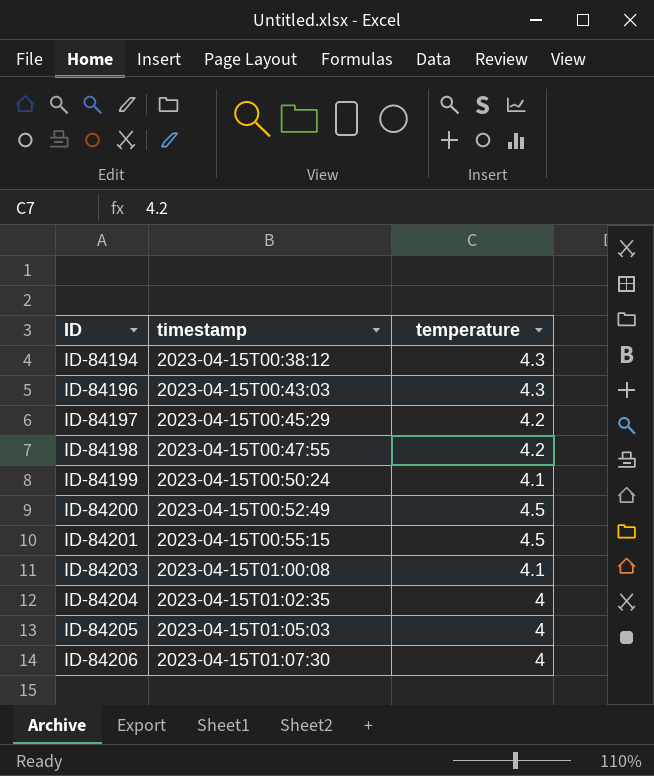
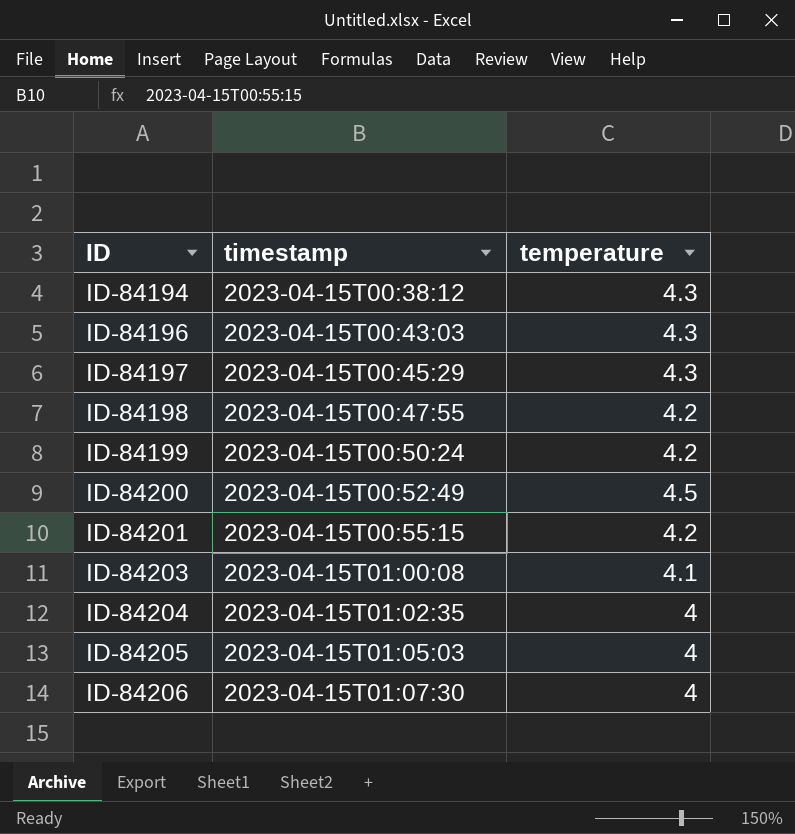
ID-84197 | temperature: 4.2 -> 4.3
ID-84199 | temperature: 4.1 -> 4.2
ID-84201 | temperature: 4.5 -> 4.2

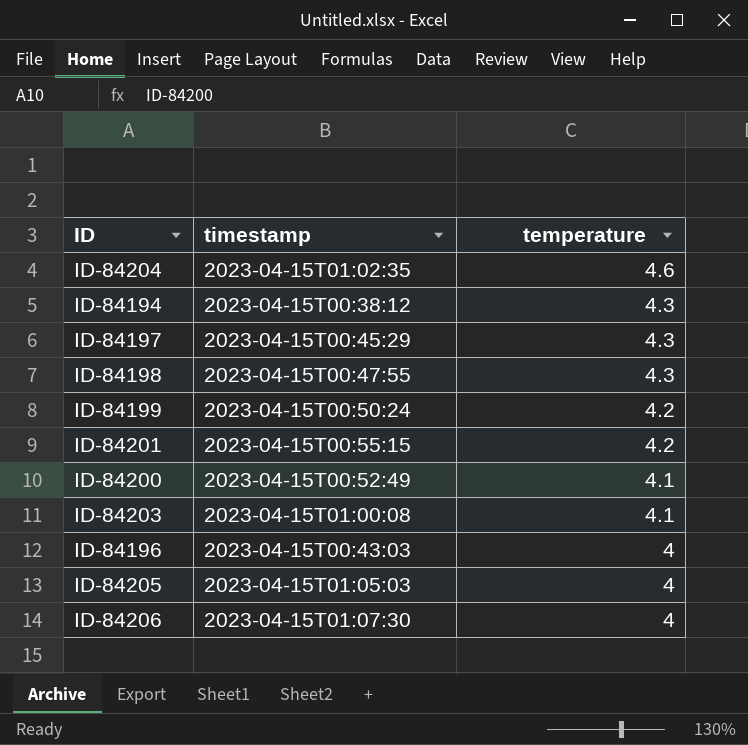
row order: ID ascending -> temperature descending
ID-84204 | temperature: 4 -> 4.6
ID-84198 | temperature: 4.2 -> 4.3
ID-84200 | temperature: 4.5 -> 4.1
ID-84196 | temperature: 4.3 -> 4

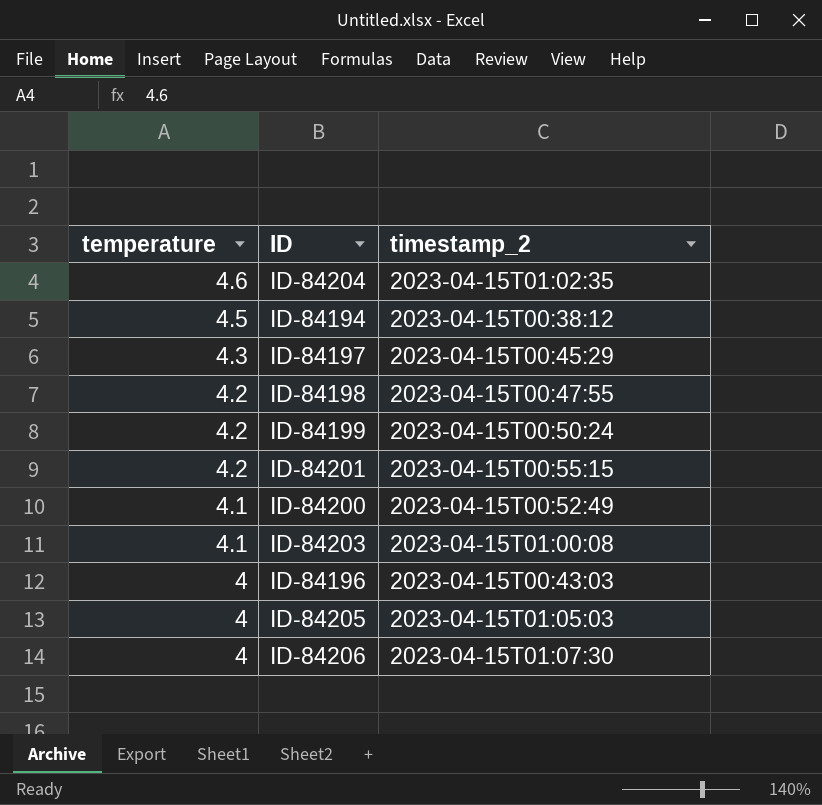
column temperature | position: 3 -> 1
column name: timestamp -> timestamp_2
ID-84194 | temperature: 4.3 -> 4.5
ID-84198 | temperature: 4.3 -> 4.2

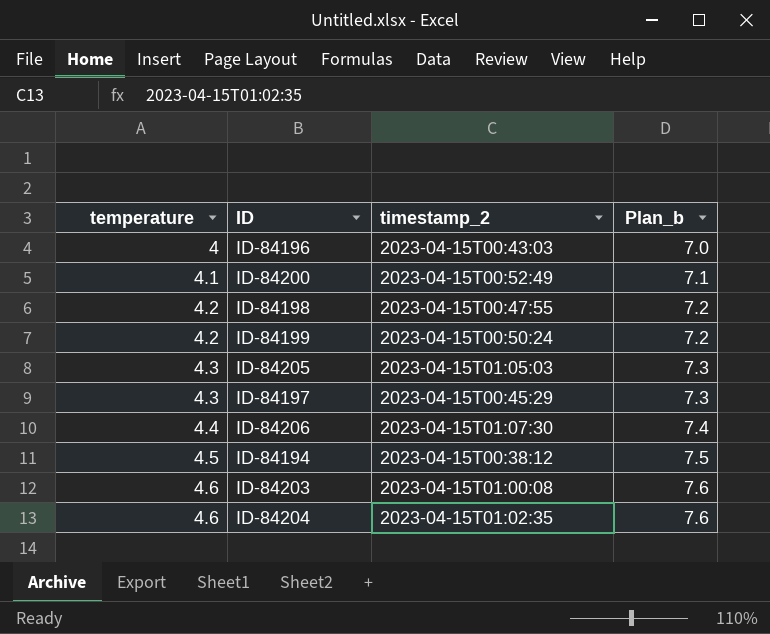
row order: temperature descending -> temperature ascending
column Plan_b | formula: none -> [temperature] + 3
row ID-84201: 4.2 | 2023-04-15T00:55:15 -> none
ID-84205 | temperature: 4 -> 4.3
ID-84206 | temperature: 4 -> 4.4
ID-84203 | temperature: 4.1 -> 4.6

